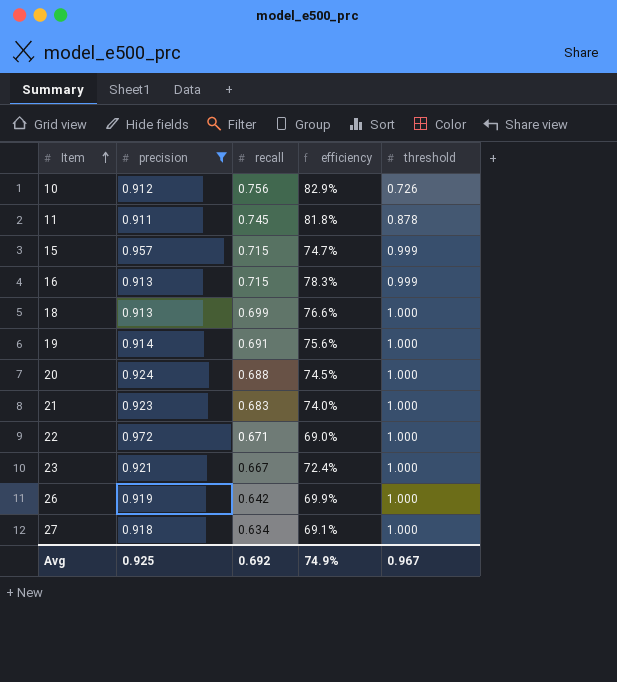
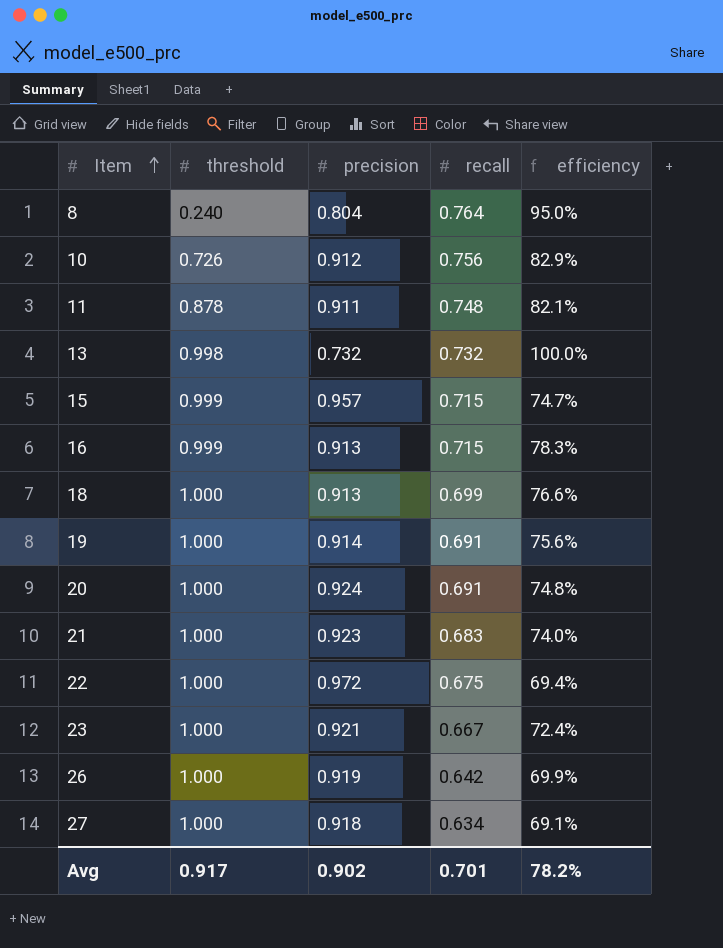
filter: precision >= 0.911 -> none
column threshold | position: 5 -> 2
11 | recall: 0.745 -> 0.748
11 | efficiency: 81.8% -> 82.1%
20 | recall: 0.688 -> 0.691
20 | efficiency: 74.5% -> 74.8%
22 | recall: 0.671 -> 0.675
22 | efficiency: 69.0% -> 69.4%
Avg | threshold: 0.967 -> 0.917
Avg | precision: 0.925 -> 0.902
Avg | recall: 0.692 -> 0.701
Avg | efficiency: 74.9% -> 78.2%

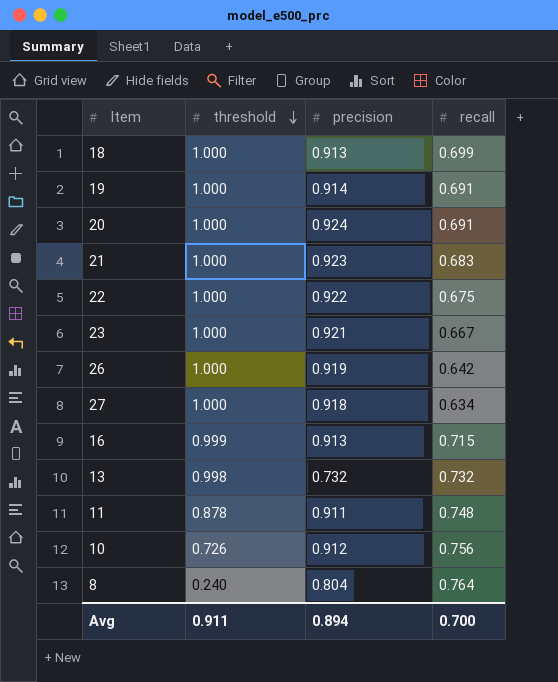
row order: Item ascending -> threshold descending
column efficiency | formula: [recall] / [precision] -> none
row 15: 0.999 | 0.957 | 0.715 | 74.7% -> none
22 | precision: 0.972 -> 0.922
Avg | threshold: 0.917 -> 0.911
Avg | precision: 0.902 -> 0.894
Avg | recall: 0.701 -> 0.700

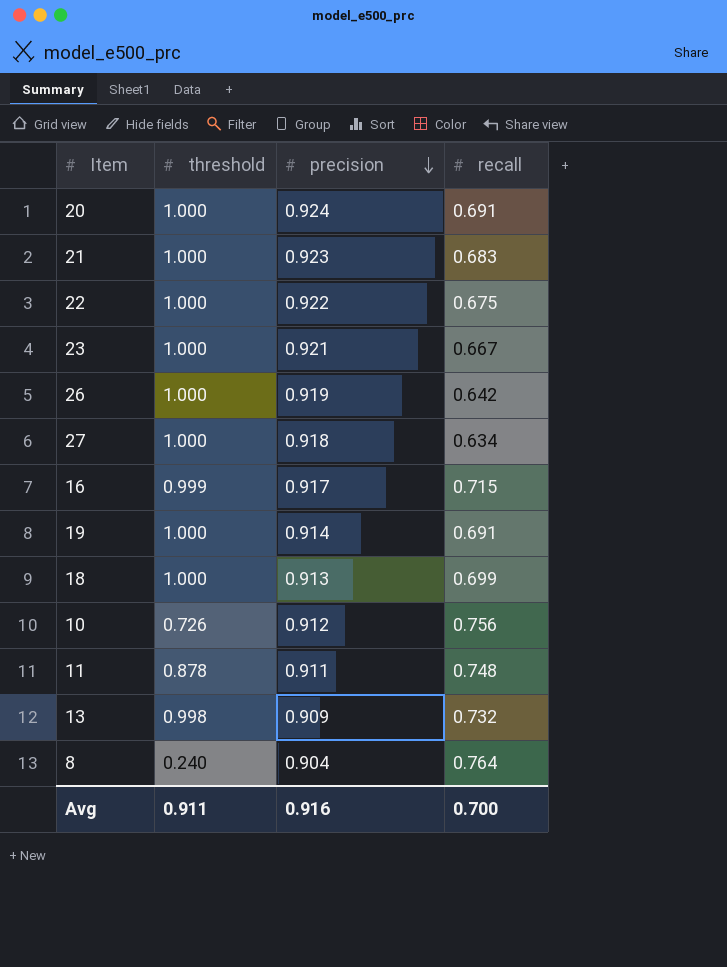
row order: threshold descending -> precision descending
16 | precision: 0.913 -> 0.917
13 | precision: 0.732 -> 0.909
8 | precision: 0.804 -> 0.904
Avg | precision: 0.894 -> 0.916

